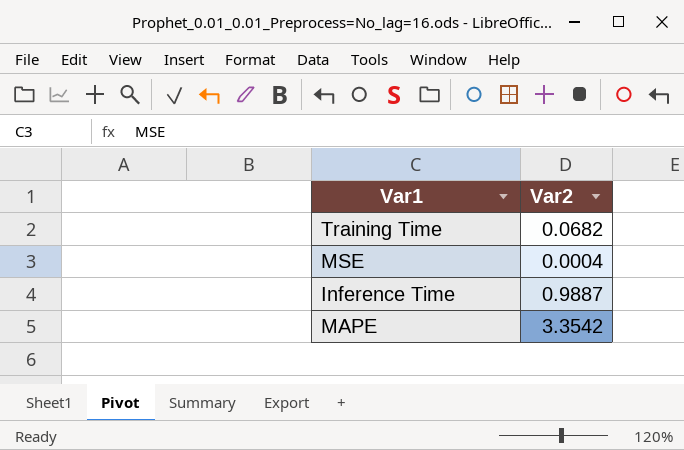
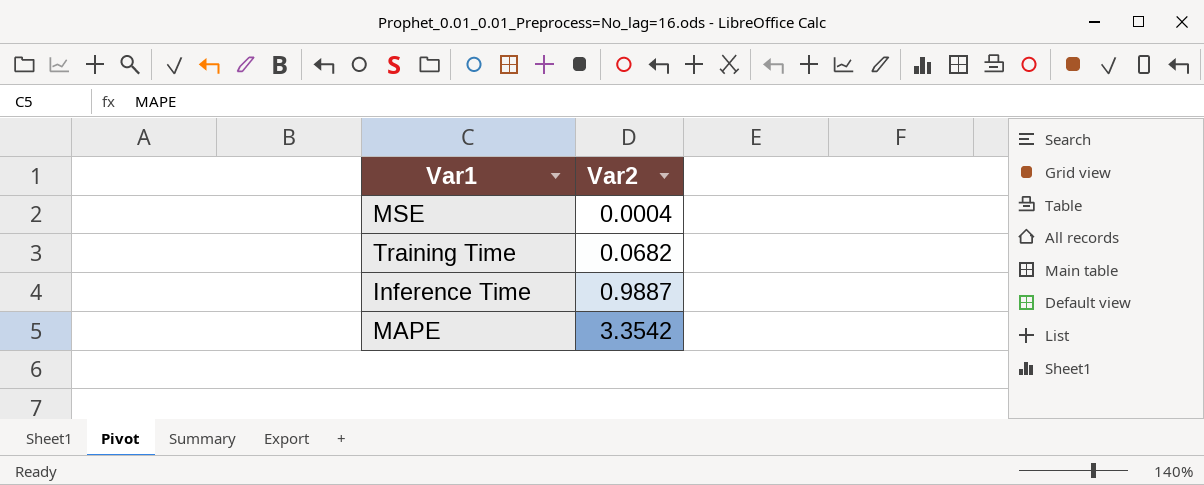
row order: none -> Var2 ascending

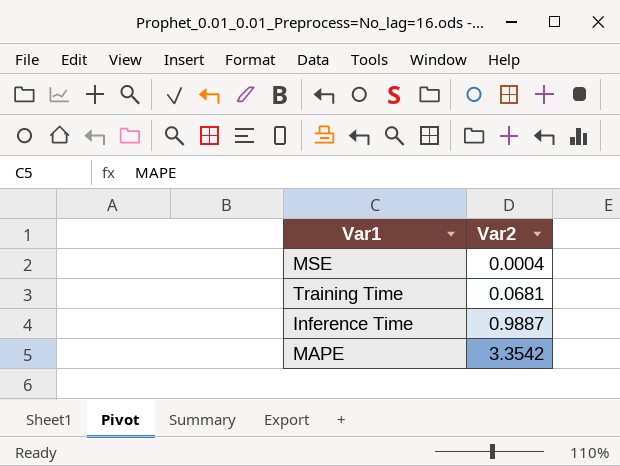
Training Time | Var2: 0.0682 -> 0.0681

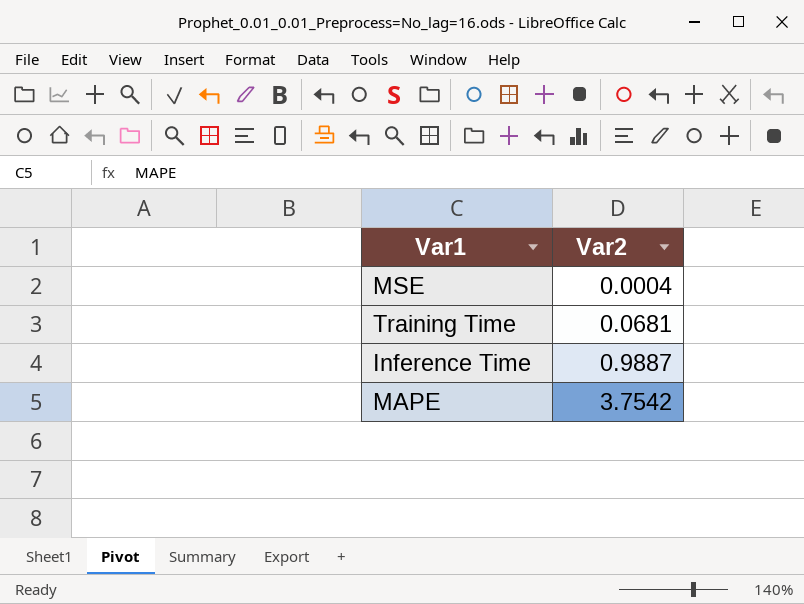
MAPE | Var2: 3.3542 -> 3.7542

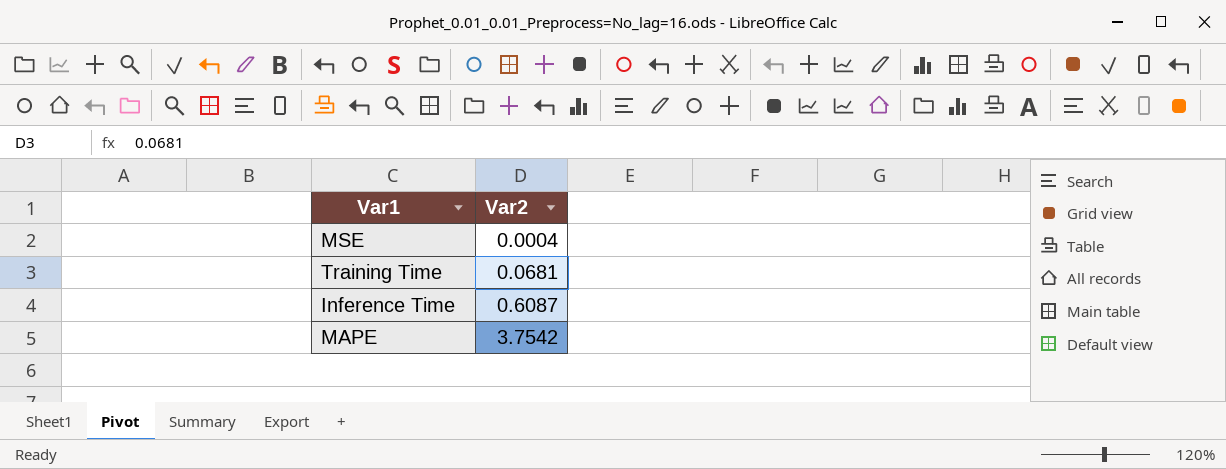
Inference Time | Var2: 0.9887 -> 0.6087

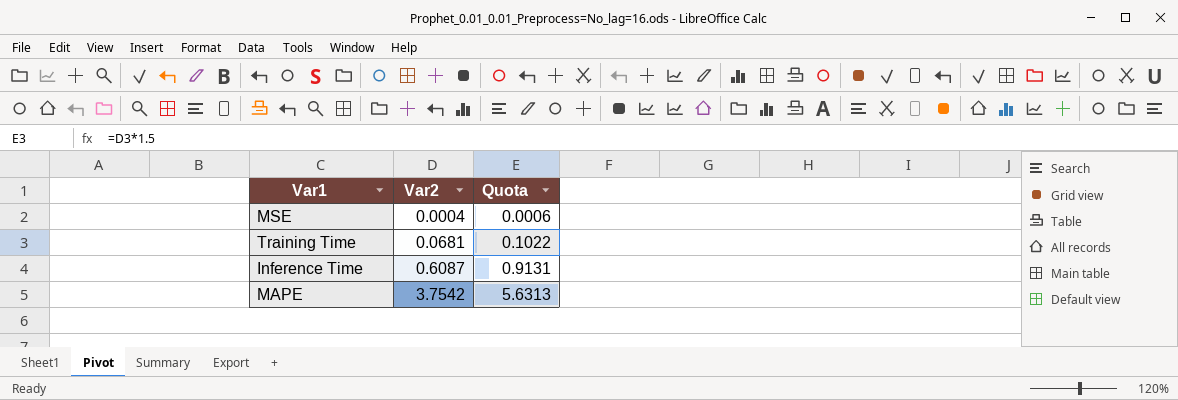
column Quota | formula: none -> [Var2] * 1.5

